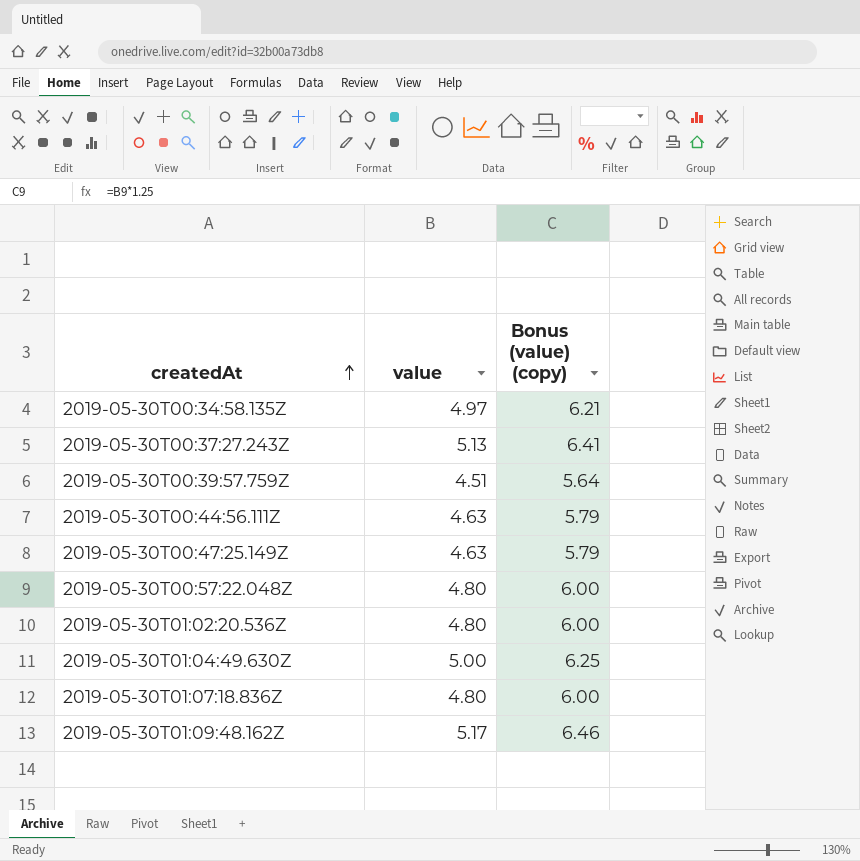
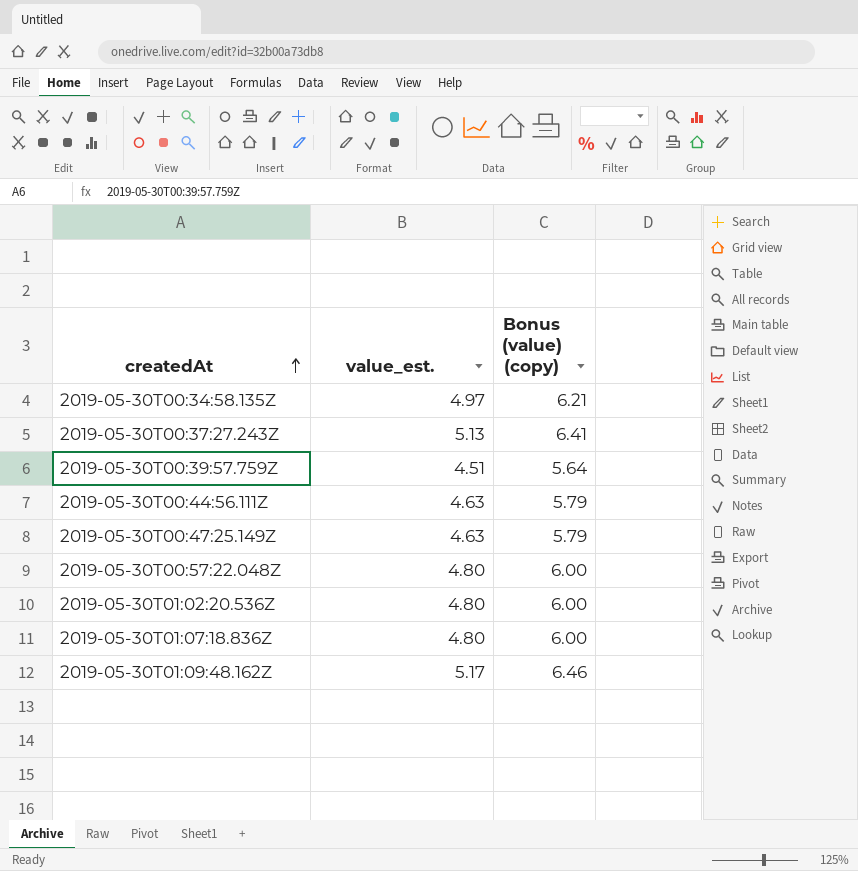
column name: value -> value_est.
row 2019-05-30T01:04:49.630Z: 5.00 | 6.25 -> none

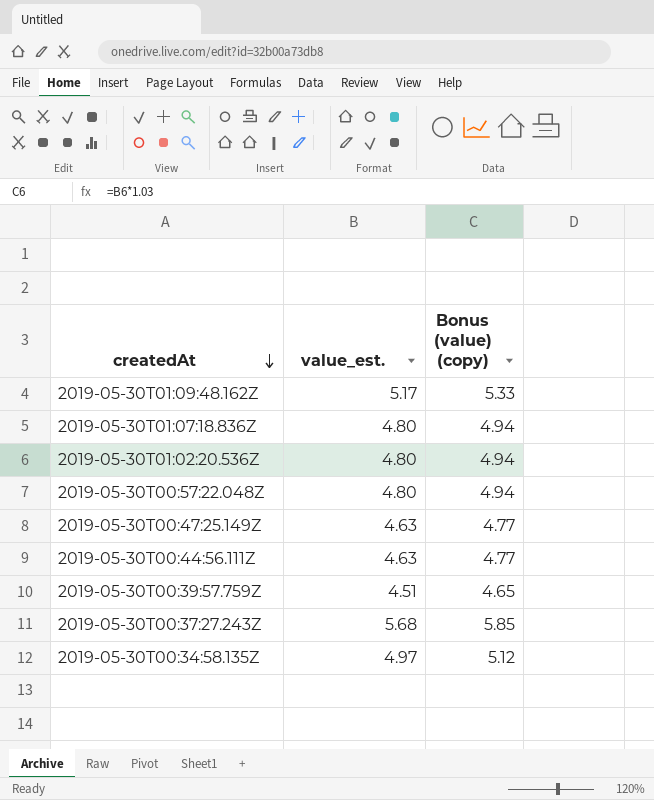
row order: createdAt ascending -> createdAt descending
column Bonus (value) (copy) | formula: [value_est.] * 1.25 -> [value_est.] * 1.03
2019-05-30T00:37:27.243Z | value_est.: 5.13 -> 5.68

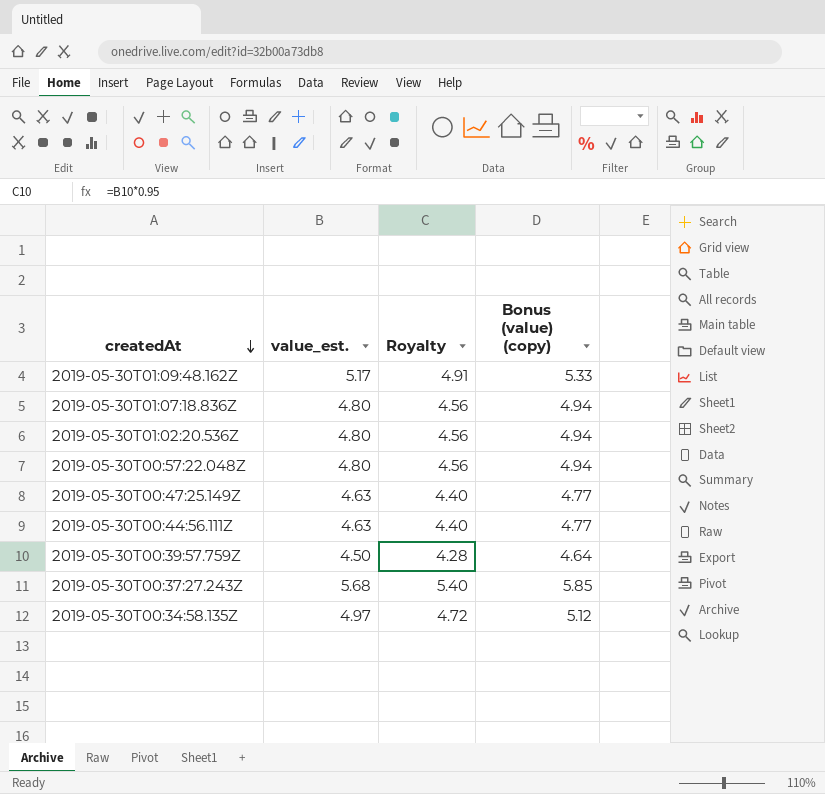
column Royalty | formula: none -> [value_est.] * 0.95
2019-05-30T00:39:57.759Z | value_est.: 4.51 -> 4.50
2019-05-30T00:39:57.759Z | Bonus (value) (copy): 4.65 -> 4.64

